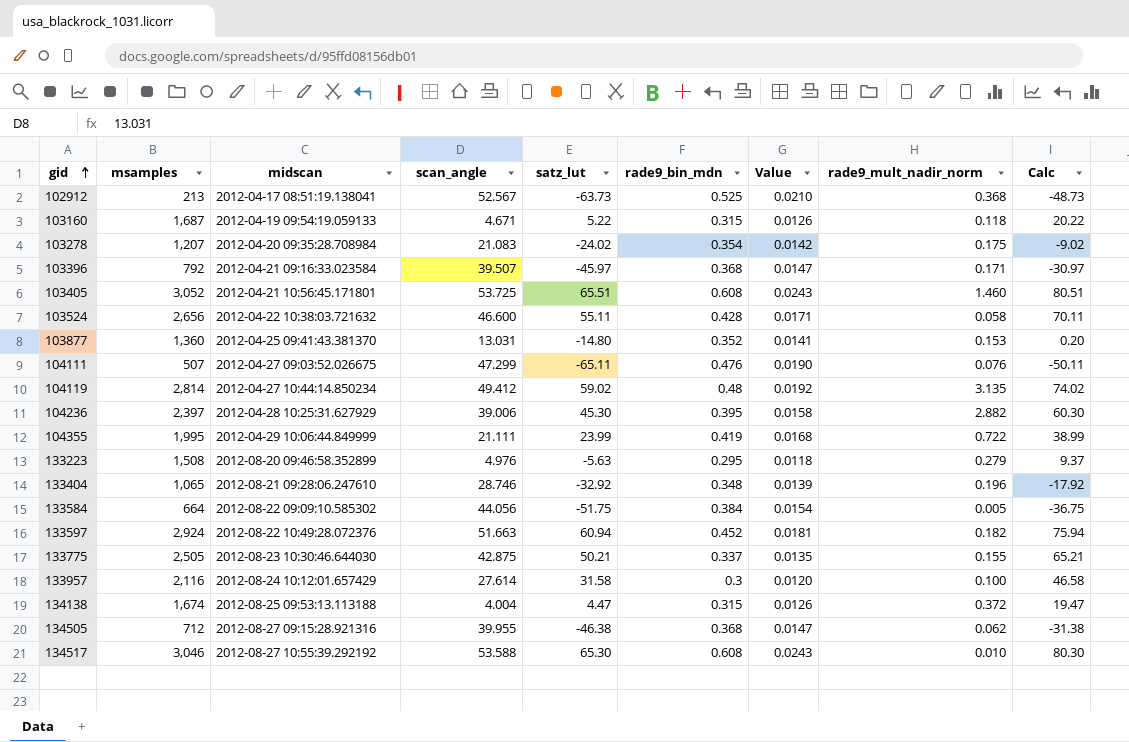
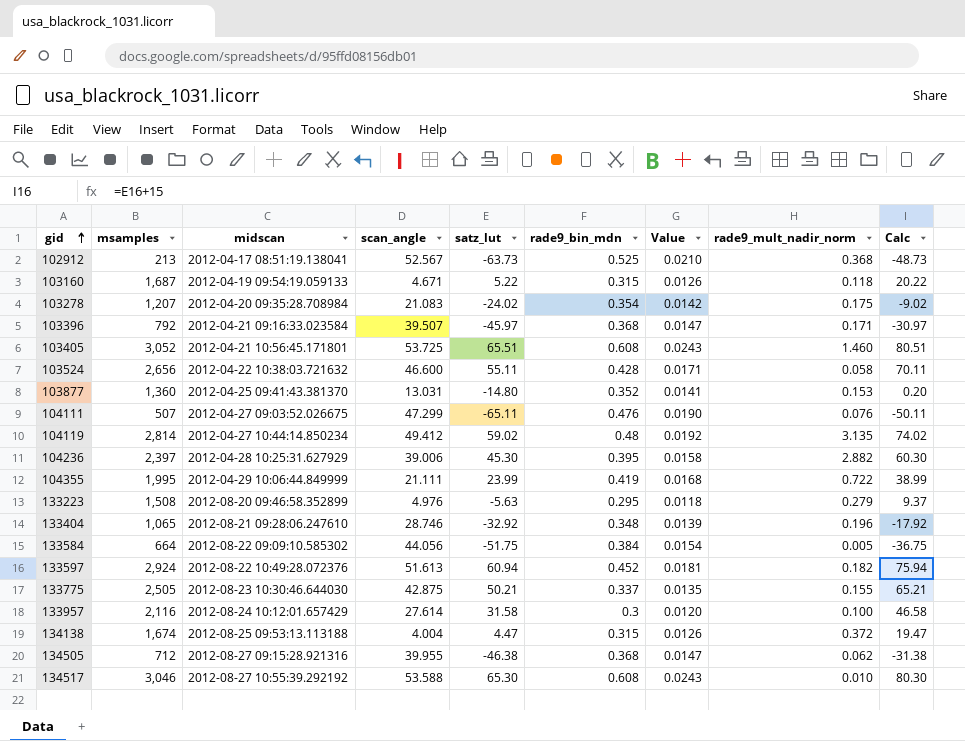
133597 | scan_angle: 51.663 -> 51.613

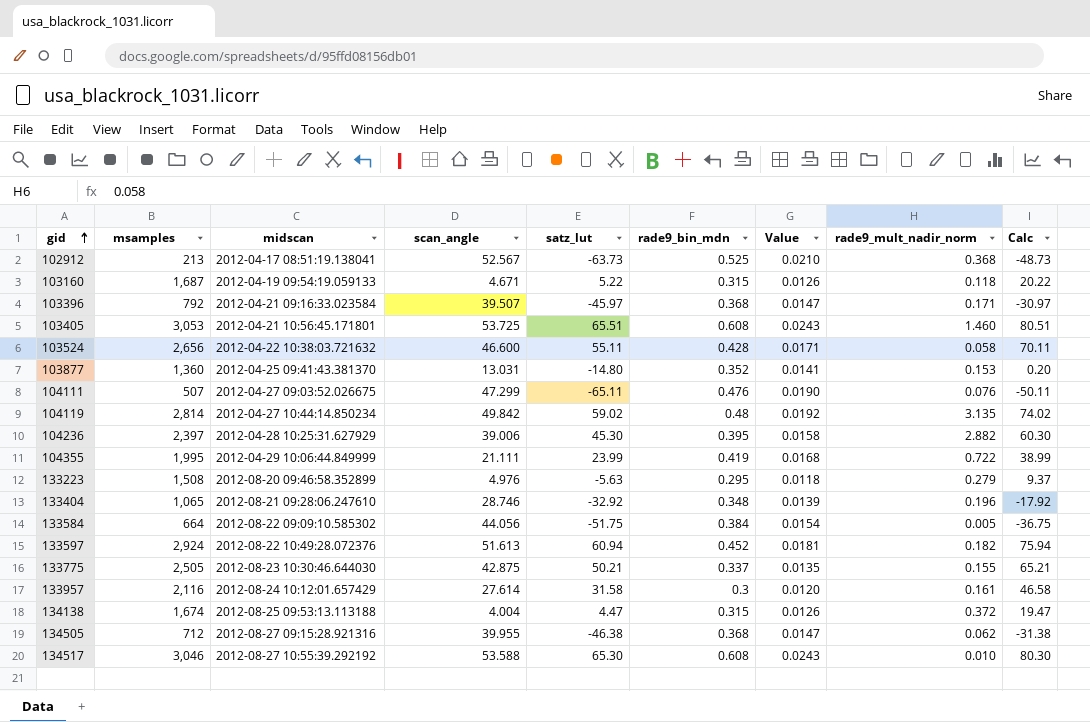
row 103278: 1,207 | 2012-04-20 09:35:28.708984 | 21.083 | -24.02 | 0.354 | 0.0142 | 0.175 | -9.02 -> none
103405 | msamples: 3,052 -> 3,053
104119 | scan_angle: 49.412 -> 49.842
133957 | rade9_mult_nadir_norm: 0.100 -> 0.161

